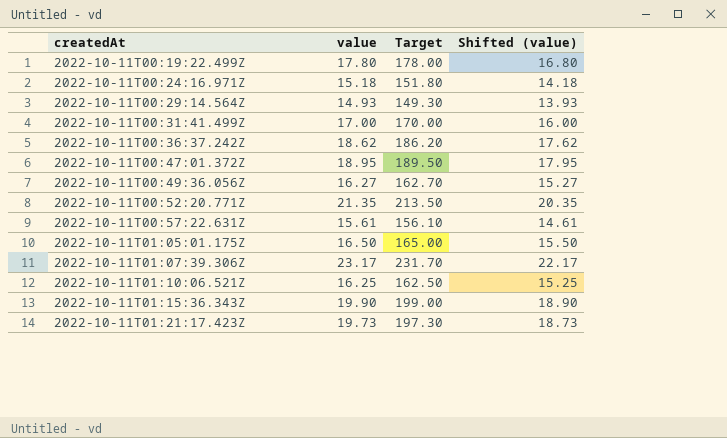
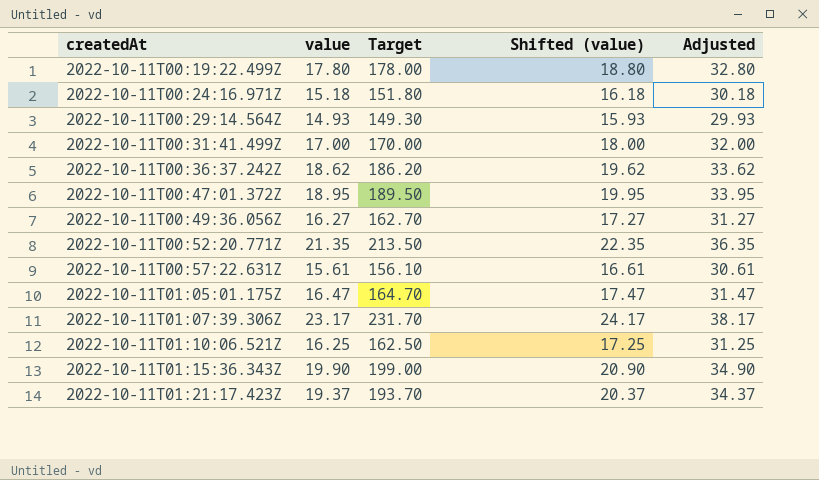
column Shifted (value) | formula: [value] - 1 -> [value] + 1
column Adjusted | formula: none -> [value] + 15
2022-10-11T01:05:01.175Z | value: 16.50 -> 16.47
2022-10-11T01:05:01.175Z | Target: 165.00 -> 164.70
2022-10-11T01:21:17.423Z | value: 19.73 -> 19.37
2022-10-11T01:21:17.423Z | Target: 197.30 -> 193.70

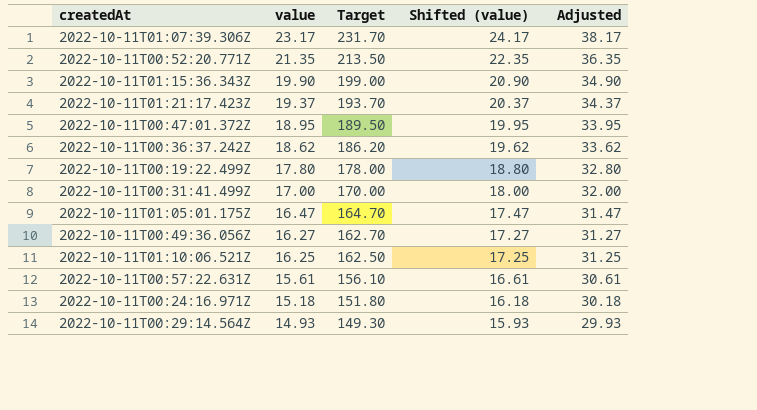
row order: createdAt ascending -> value descending

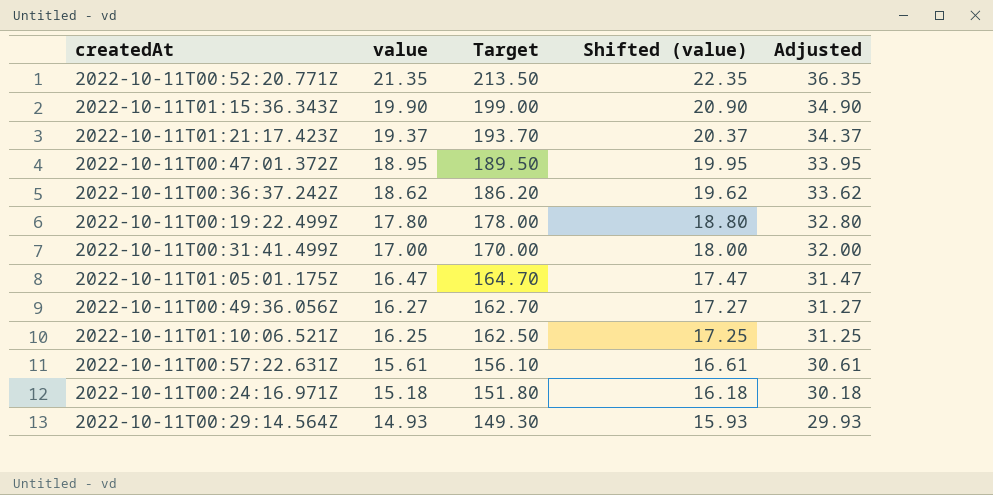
row 2022-10-11T01:07:39.306Z: 23.17 | 231.70 | 24.17 | 38.17 -> none

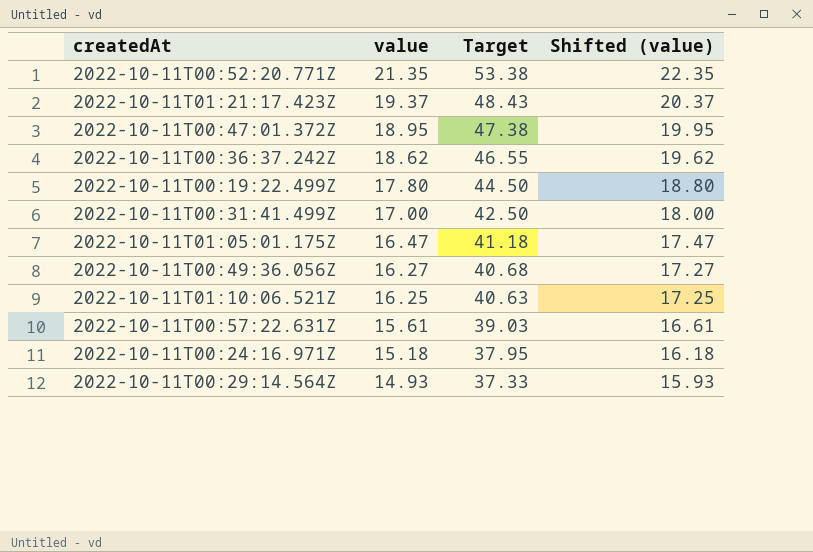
column Adjusted | formula: [value] + 15 -> none
column Target | formula: [value] * 10 -> [value] * 2.5
row 2022-10-11T01:15:36.343Z: 19.90 | 199.00 | 20.90 | 34.90 -> none

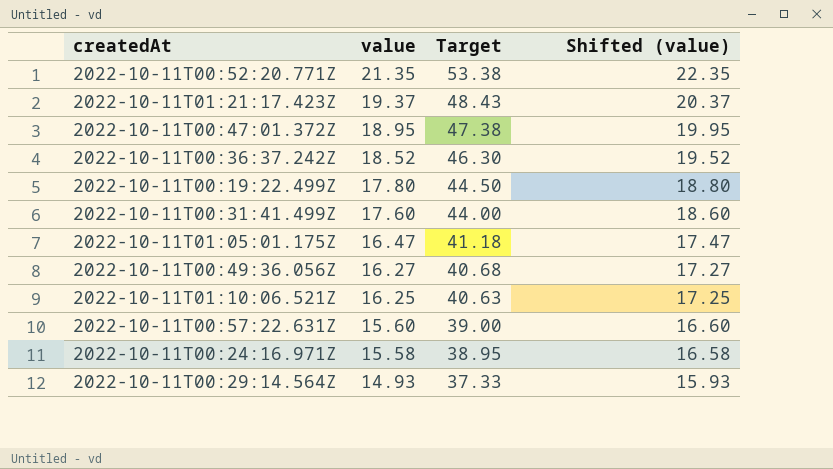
2022-10-11T00:36:37.242Z | value: 18.62 -> 18.52
2022-10-11T00:36:37.242Z | Target: 46.55 -> 46.30
2022-10-11T00:36:37.242Z | Shifted (value): 19.62 -> 19.52
2022-10-11T00:31:41.499Z | value: 17.00 -> 17.60
2022-10-11T00:31:41.499Z | Target: 42.50 -> 44.00
2022-10-11T00:31:41.499Z | Shifted (value): 18.00 -> 18.60
2022-10-11T00:57:22.631Z | value: 15.61 -> 15.60
2022-10-11T00:57:22.631Z | Target: 39.03 -> 39.00
2022-10-11T00:57:22.631Z | Shifted (value): 16.61 -> 16.60
2022-10-11T00:24:16.971Z | value: 15.18 -> 15.58
2022-10-11T00:24:16.971Z | Target: 37.95 -> 38.95
2022-10-11T00:24:16.971Z | Shifted (value): 16.18 -> 16.58

